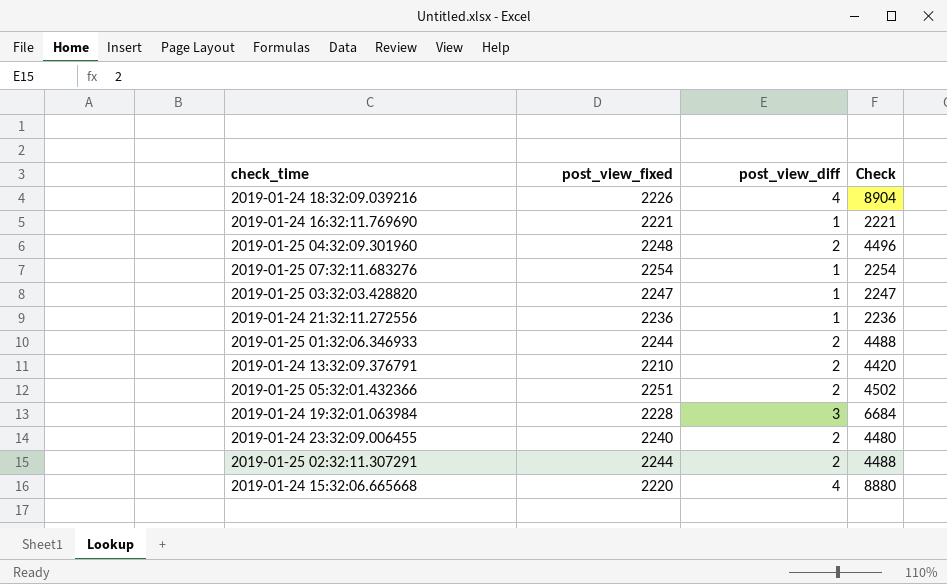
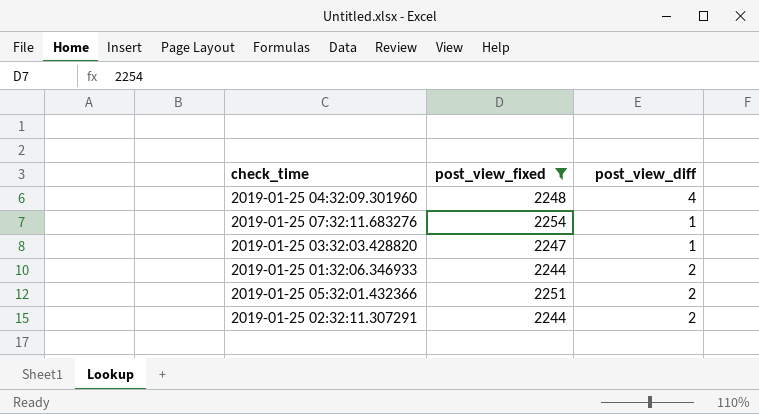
filter: none -> post_view_fixed >= 2244
column Check | formula: [post_view_fixed] * [post_view_diff] -> none
2019-01-25 04:32:09.301960 | post_view_diff: 2 -> 4

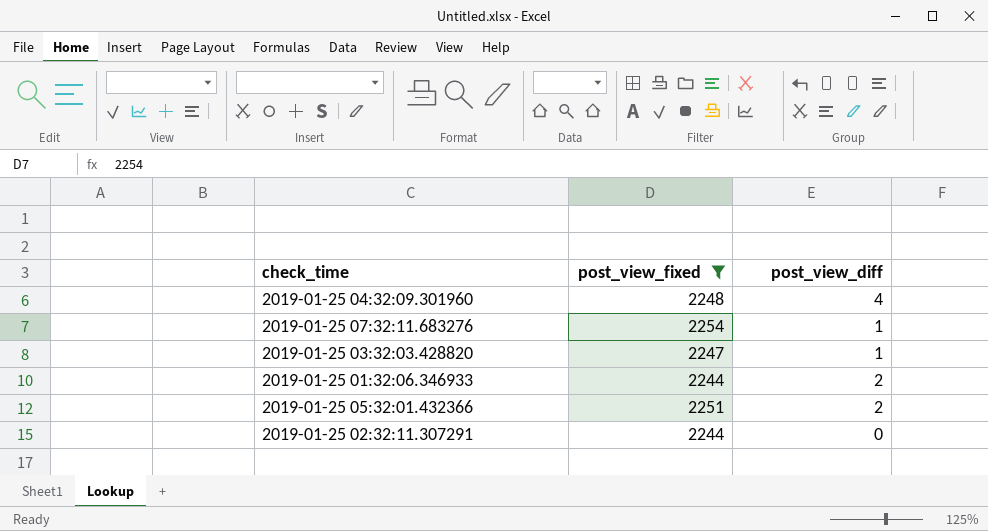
2019-01-25 02:32:11.307291 | post_view_diff: 2 -> 0

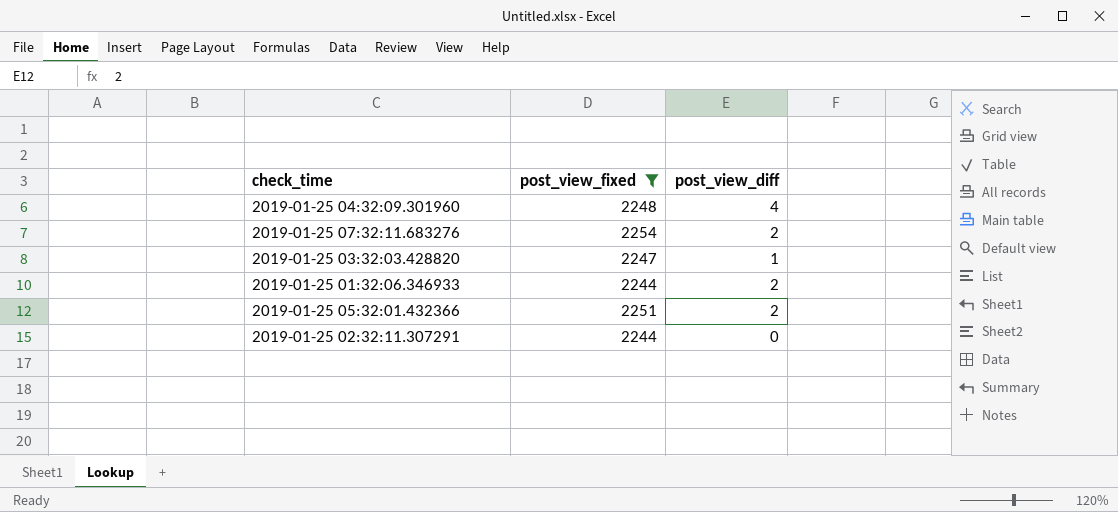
2019-01-25 07:32:11.683276 | post_view_diff: 1 -> 2

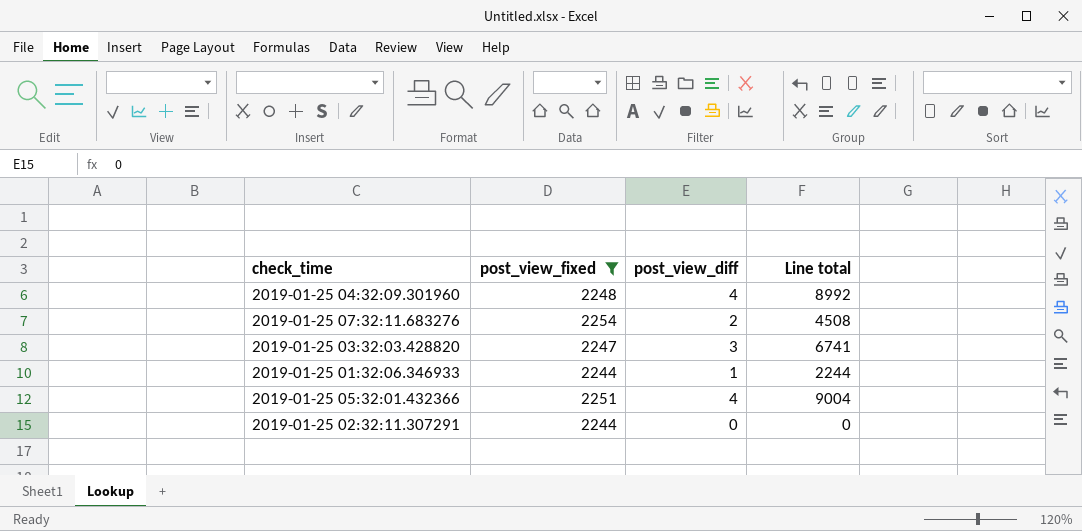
column Line total | formula: none -> [post_view_fixed] * [post_view_diff]
2019-01-25 03:32:03.428820 | post_view_diff: 1 -> 3
2019-01-25 01:32:06.346933 | post_view_diff: 2 -> 1
2019-01-25 05:32:01.432366 | post_view_diff: 2 -> 4

